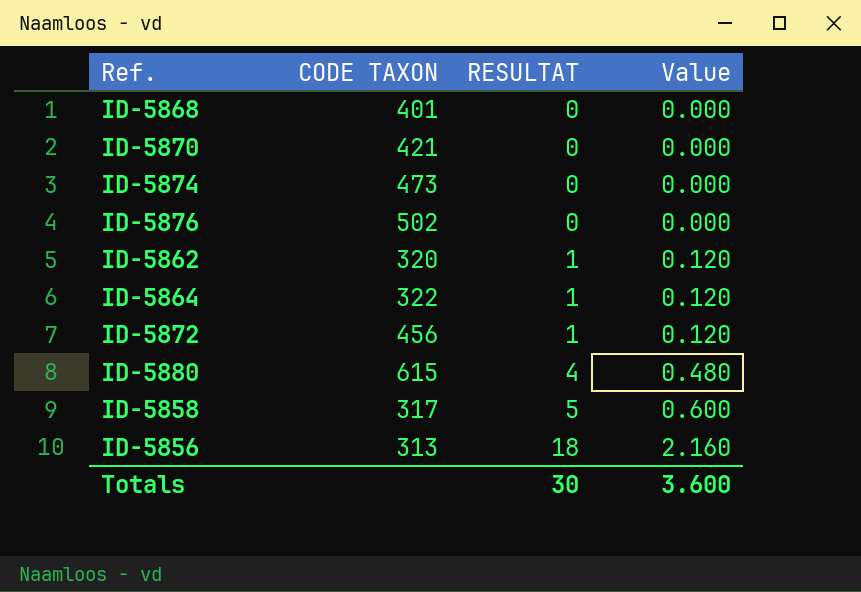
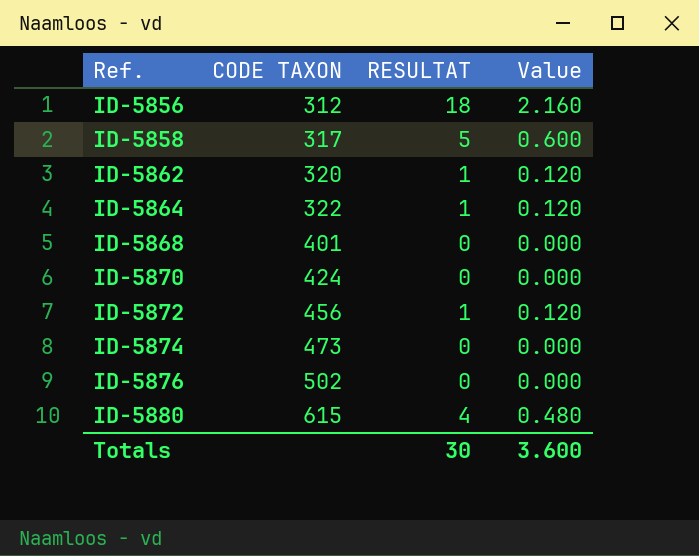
row order: RESULTAT ascending -> Ref. ascending
ID-5856 | CODE TAXON: 313 -> 312
ID-5870 | CODE TAXON: 421 -> 424

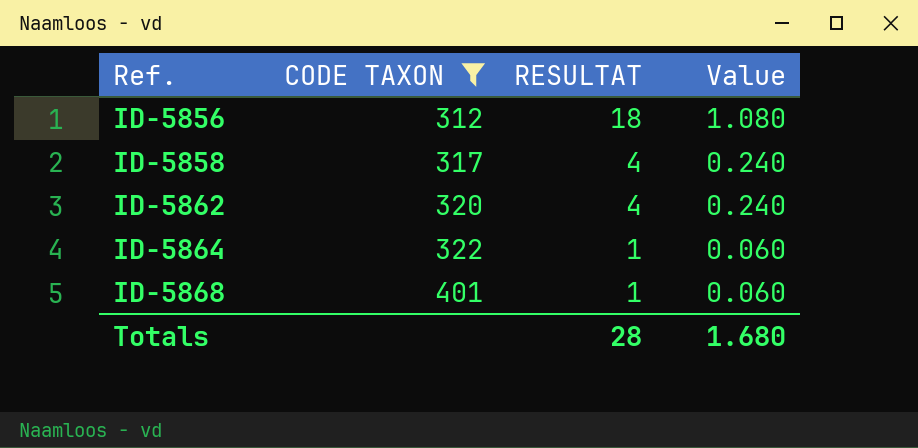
filter: none -> CODE TAXON <= 401
column Value | formula: [RESULTAT] * 0.12 -> [RESULTAT] * 0.06
ID-5858 | RESULTAT: 5 -> 4
ID-5862 | RESULTAT: 1 -> 4
ID-5868 | RESULTAT: 0 -> 1
Totals | RESULTAT: 30 -> 28
Totals | Value: 3.600 -> 1.680

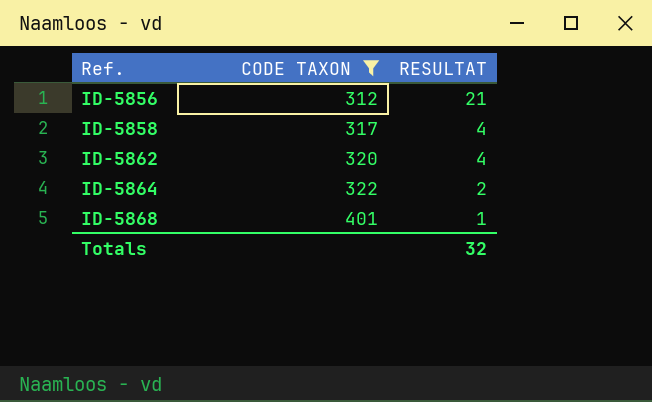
column Value | formula: [RESULTAT] * 0.06 -> none
ID-5856 | RESULTAT: 18 -> 21
ID-5864 | RESULTAT: 1 -> 2
Totals | RESULTAT: 28 -> 32

